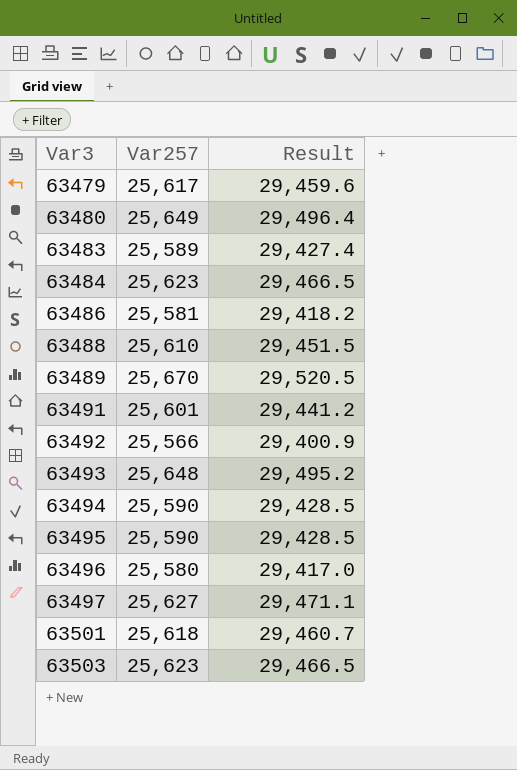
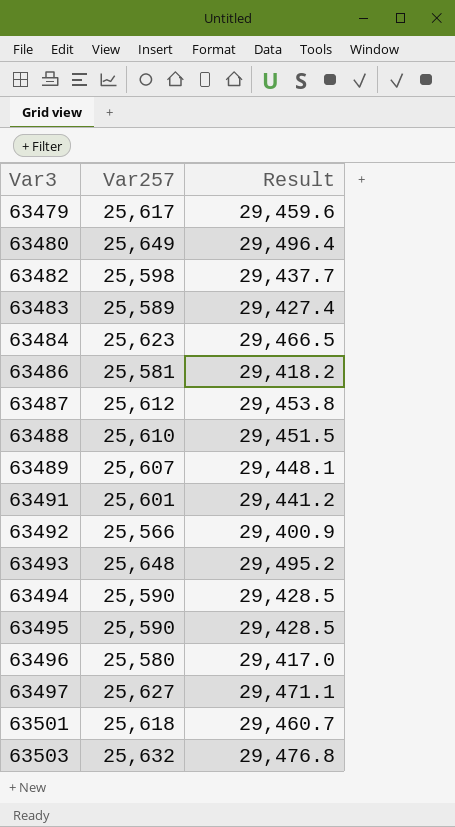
row 63482: none -> 25,598 | 29,437.7
row 63487: none -> 25,612 | 29,453.8
63489 | Var257: 25,670 -> 25,607
63489 | Result: 29,520.5 -> 29,448.1
63503 | Var257: 25,623 -> 25,632
63503 | Result: 29,466.5 -> 29,476.8

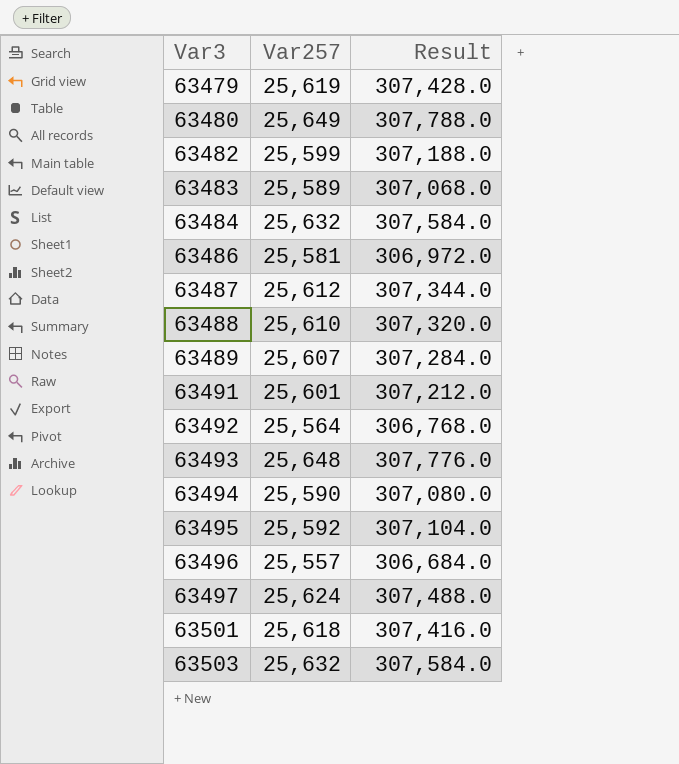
column Result | formula: [Var257] * 1.15 -> [Var257] * 12
63479 | Var257: 25,617 -> 25,619
63482 | Var257: 25,598 -> 25,599
63484 | Var257: 25,623 -> 25,632
63492 | Var257: 25,566 -> 25,564
63495 | Var257: 25,590 -> 25,592
63496 | Var257: 25,580 -> 25,557
63497 | Var257: 25,627 -> 25,624

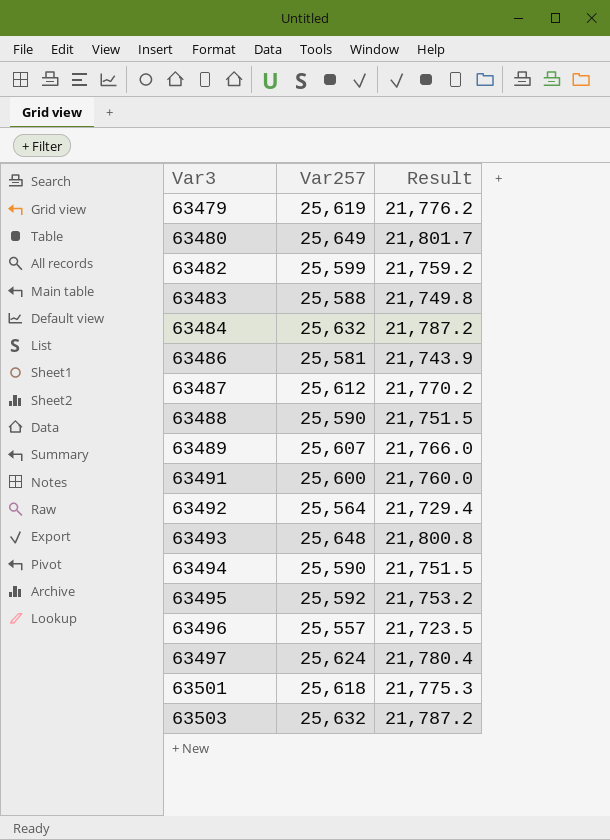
column Result | formula: [Var257] * 12 -> [Var257] * 0.85
63483 | Var257: 25,589 -> 25,588
63488 | Var257: 25,610 -> 25,590
63491 | Var257: 25,601 -> 25,600

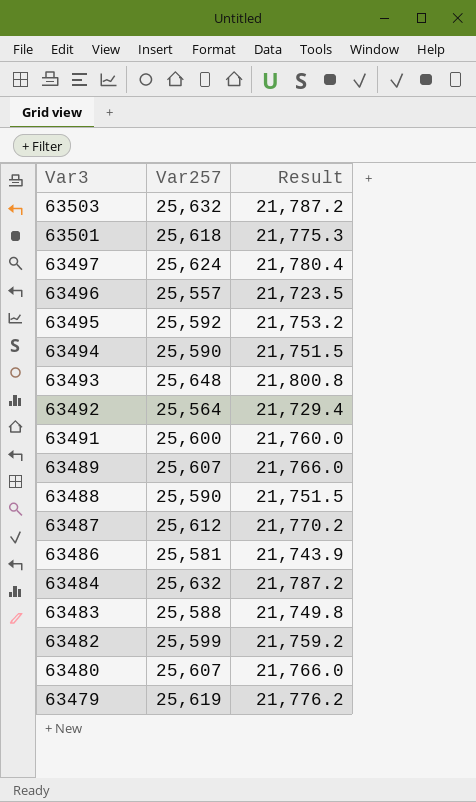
row order: Var3 ascending -> Var3 descending
63480 | Var257: 25,649 -> 25,607
63480 | Result: 21,801.7 -> 21,766.0

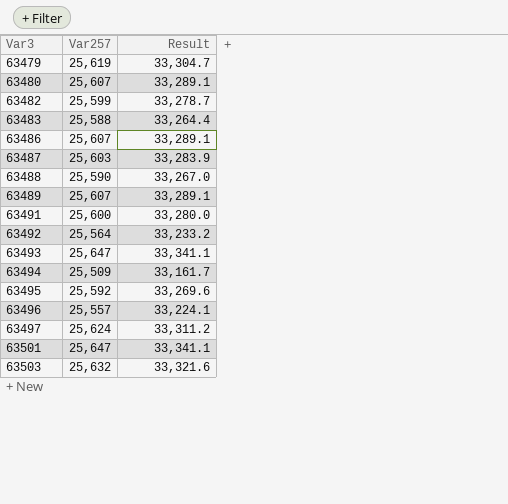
row order: Var3 descending -> Var3 ascending
column Result | formula: [Var257] * 0.85 -> [Var257] * 1.3
row 63484: 25,632 | 21,787.2 -> none
63486 | Var257: 25,581 -> 25,607
63487 | Var257: 25,612 -> 25,603
63493 | Var257: 25,648 -> 25,647
63494 | Var257: 25,590 -> 25,509
63501 | Var257: 25,618 -> 25,647

